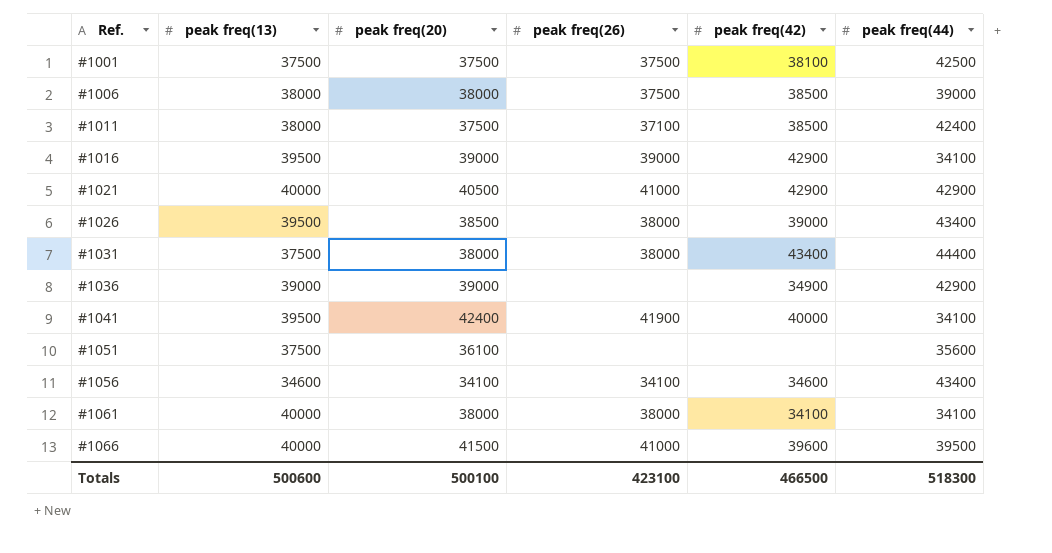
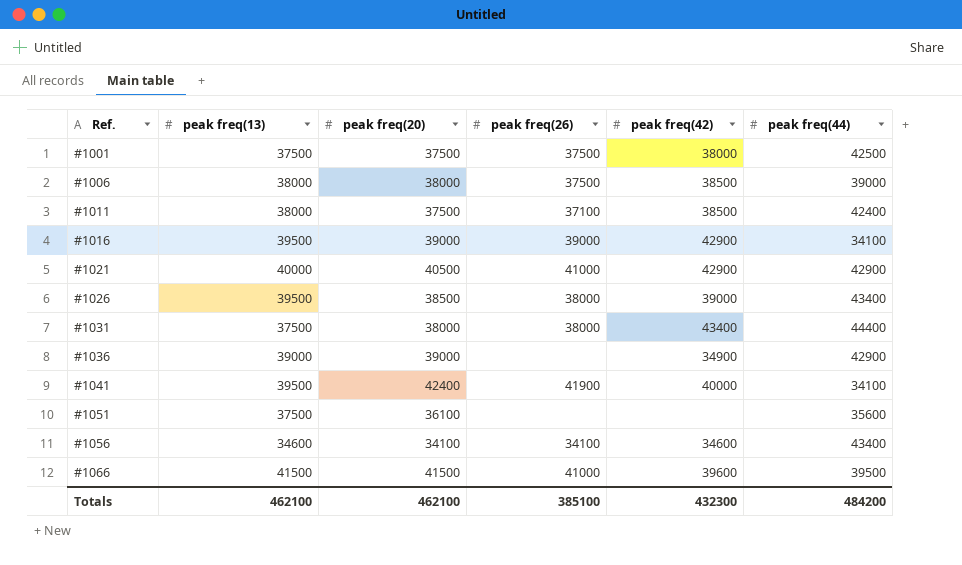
row #1061: 40000 | 38000 | 38000 | 34100 | 34100 -> none
#1001 | peak freq(42): 38100 -> 38000
#1066 | peak freq(13): 40000 -> 41500
Totals | peak freq(13): 500600 -> 462100
Totals | peak freq(20): 500100 -> 462100
Totals | peak freq(26): 423100 -> 385100
Totals | peak freq(42): 466500 -> 432300
Totals | peak freq(44): 518300 -> 484200

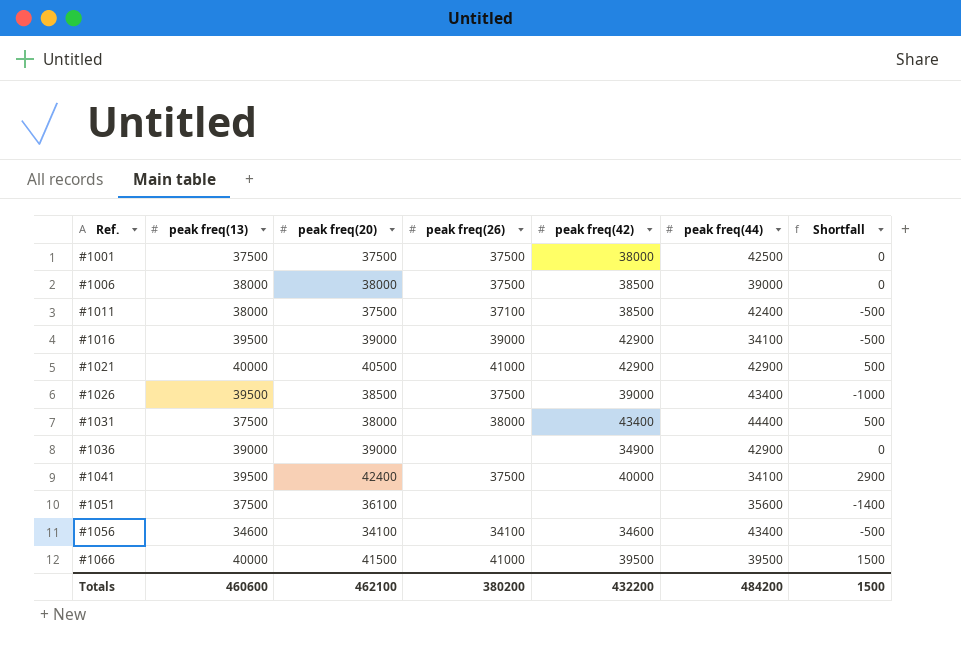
column Shortfall | formula: none -> [peak freq(20)] - [peak freq(13)]
#1026 | peak freq(26): 38000 -> 37500
#1041 | peak freq(26): 41900 -> 37500
#1066 | peak freq(13): 41500 -> 40000
#1066 | peak freq(42): 39600 -> 39500
Totals | peak freq(13): 462100 -> 460600
Totals | peak freq(26): 385100 -> 380200
Totals | peak freq(42): 432300 -> 432200

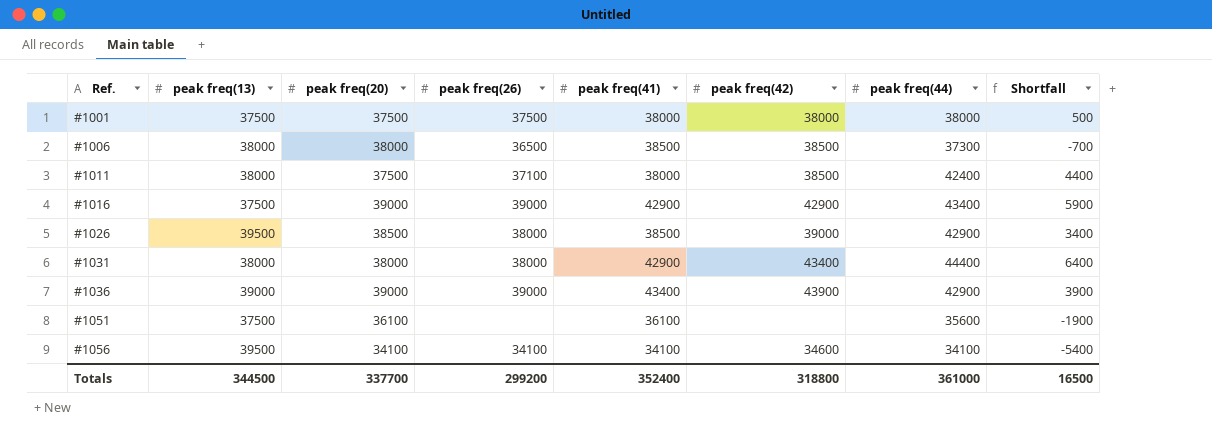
column peak freq(41) | position: none -> 5
column Shortfall | formula: [peak freq(20)] - [peak freq(13)] -> [peak freq(44)] - [peak freq(13)]
row #1021: 40000 | 40500 | 41000 | 42900 | 42900 | 500 -> none
row #1041: 39500 | 42400 | 37500 | 40000 | 34100 | 2900 -> none
row #1066: 40000 | 41500 | 41000 | 39500 | 39500 | 1500 -> none
#1001 | peak freq(44): 42500 -> 38000
#1006 | peak freq(26): 37500 -> 36500
#1006 | peak freq(44): 39000 -> 37300
#1016 | peak freq(13): 39500 -> 37500
#1016 | peak freq(44): 34100 -> 43400
#1026 | peak freq(26): 37500 -> 38000
#1026 | peak freq(44): 43400 -> 42900
#1031 | peak freq(13): 37500 -> 38000
#1036 | peak freq(26): none -> 39000
#1036 | peak freq(42): 34900 -> 43900
#1056 | peak freq(13): 34600 -> 39500
#1056 | peak freq(44): 43400 -> 34100
Totals | peak freq(13): 460600 -> 344500
Totals | peak freq(20): 462100 -> 337700
Totals | peak freq(26): 380200 -> 299200
Totals | peak freq(42): 432200 -> 318800
Totals | peak freq(44): 484200 -> 361000
Totals | Shortfall: 1500 -> 16500

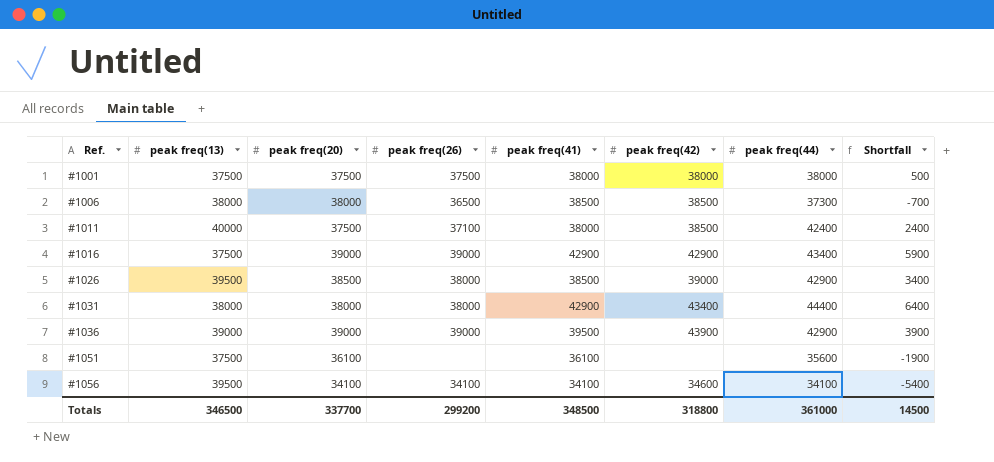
#1011 | peak freq(13): 38000 -> 40000
#1011 | Shortfall: 4400 -> 2400
#1036 | peak freq(41): 43400 -> 39500
Totals | peak freq(13): 344500 -> 346500
Totals | peak freq(41): 352400 -> 348500
Totals | Shortfall: 16500 -> 14500

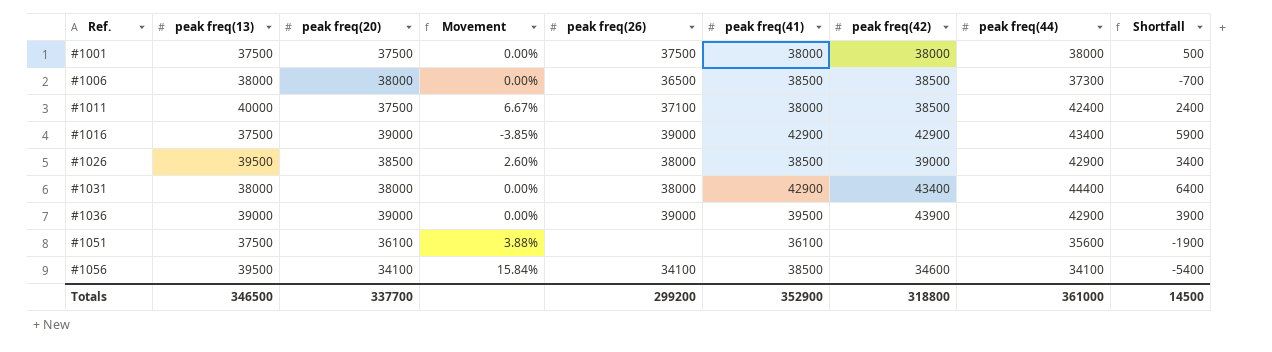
column Movement | formula: none -> ([peak freq(13)] - [peak freq(20)]) / [peak freq(20)]
#1056 | peak freq(41): 34100 -> 38500
Totals | peak freq(41): 348500 -> 352900

